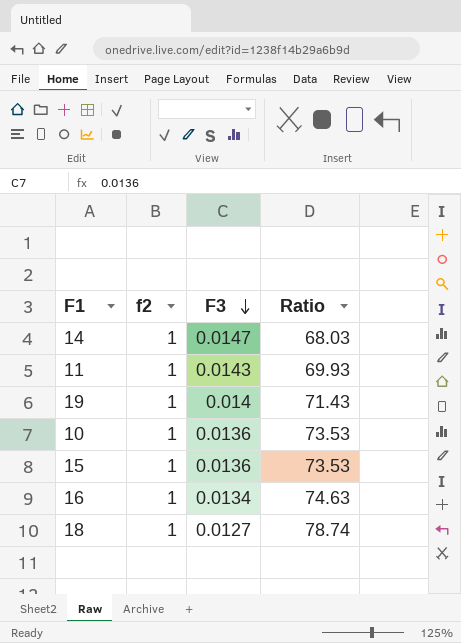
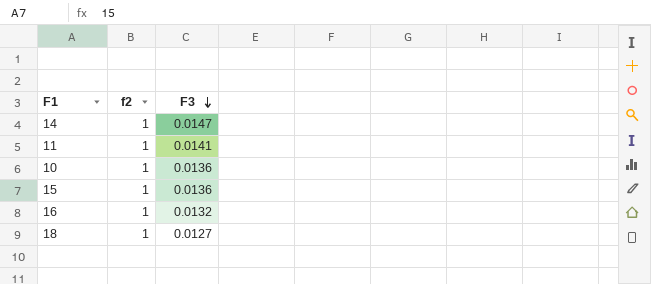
column Ratio | formula: [f2] / [F3] -> none
row 19: 1 | 0.014 | 71.43 -> none
11 | F3: 0.0143 -> 0.0141
16 | F3: 0.0134 -> 0.0132

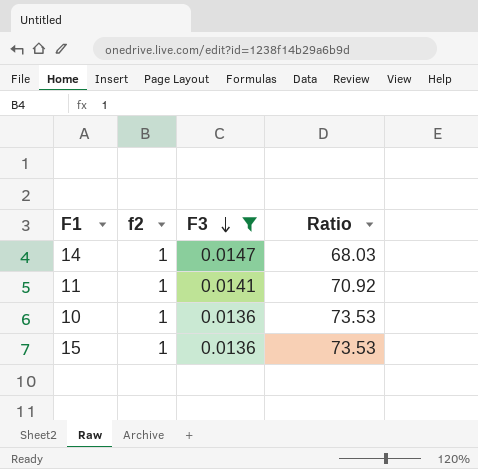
filter: none -> F3 >= 0.0136
column Ratio | formula: none -> [f2] / [F3]

